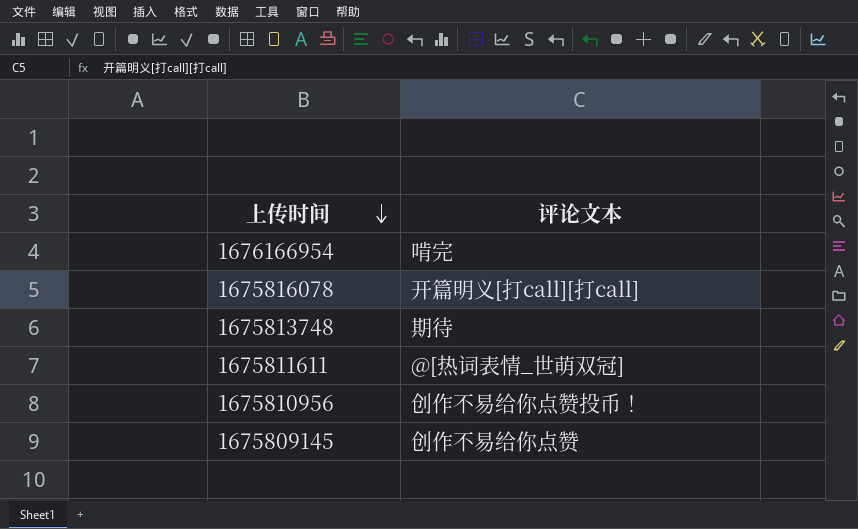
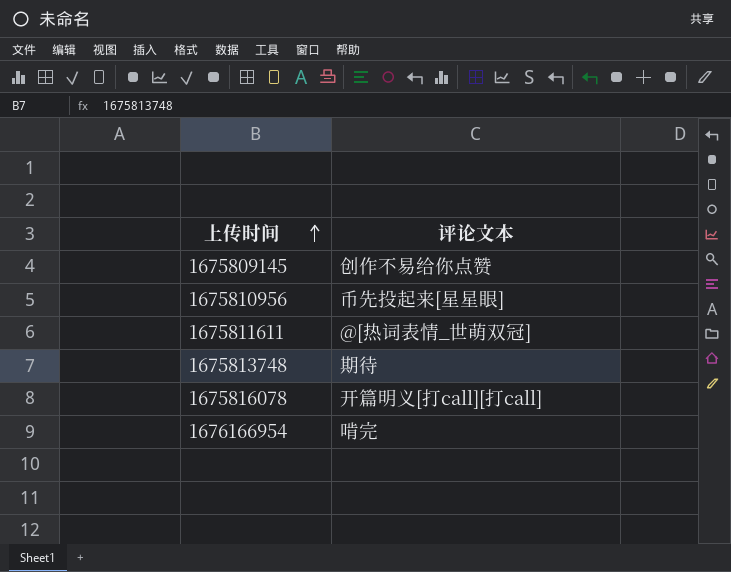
row order: 上传时间 descending -> 上传时间 ascending
1675810956 | 评论文本: 创作不易给你点赞投币！ -> 币先投起来[星星眼]

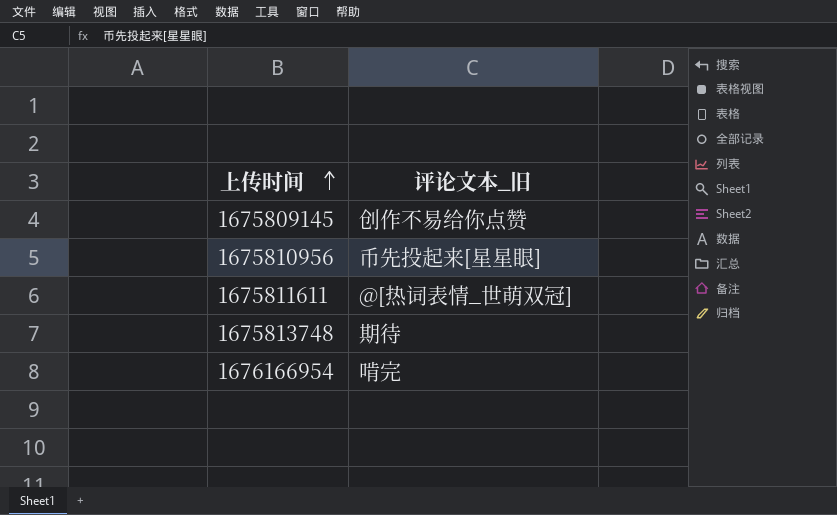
column name: 评论文本 -> 评论文本_旧
row 1675816078: 开篇明义[打call][打call] -> none

